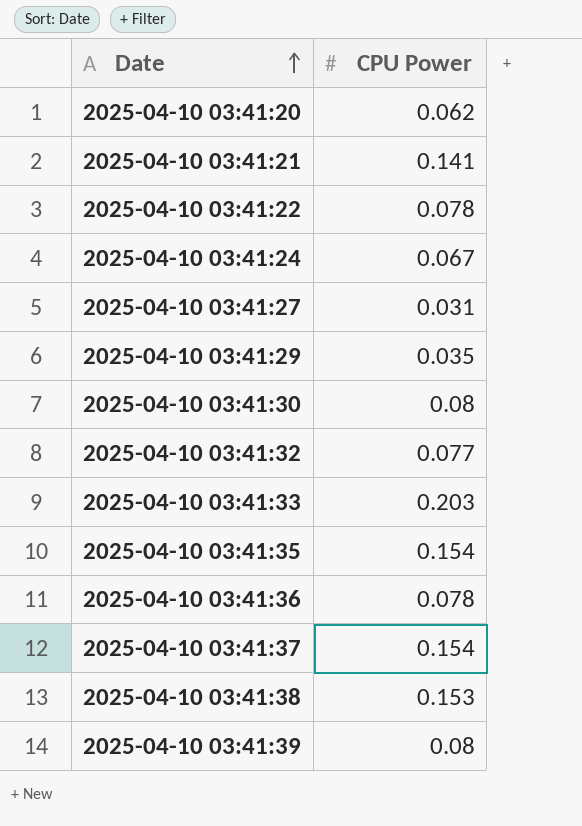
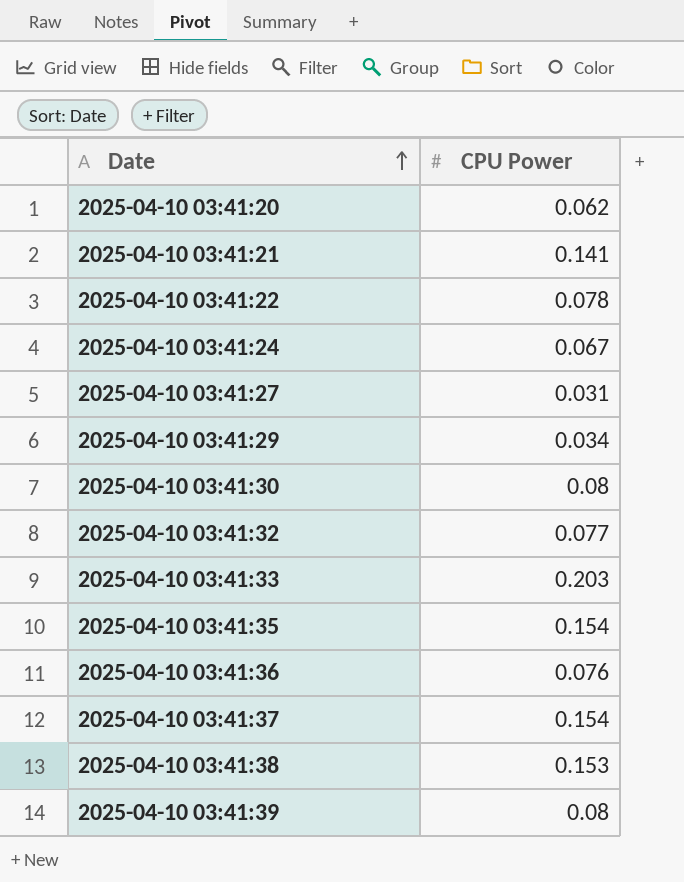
2025-04-10 03:41:29 | CPU Power: 0.035 -> 0.034
2025-04-10 03:41:36 | CPU Power: 0.078 -> 0.076

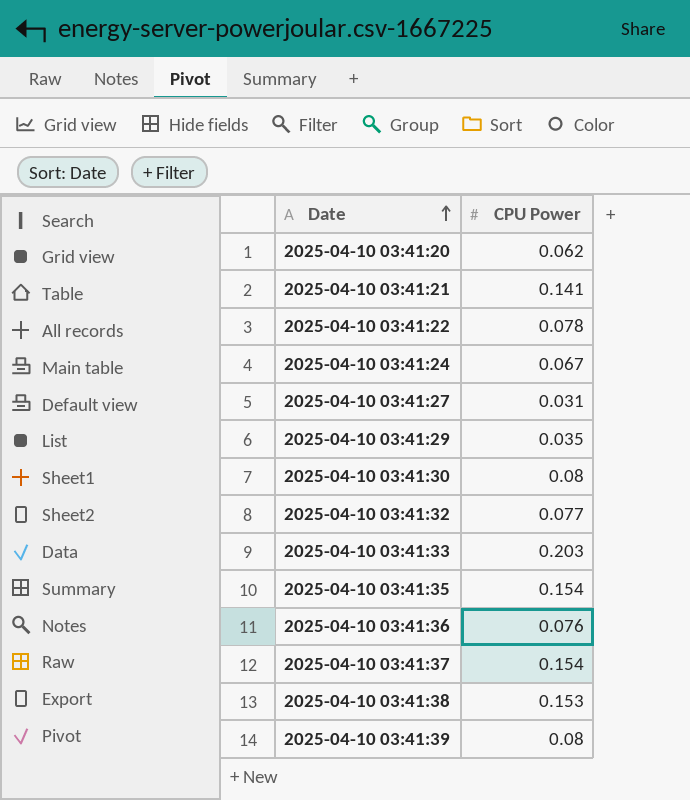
2025-04-10 03:41:29 | CPU Power: 0.034 -> 0.035

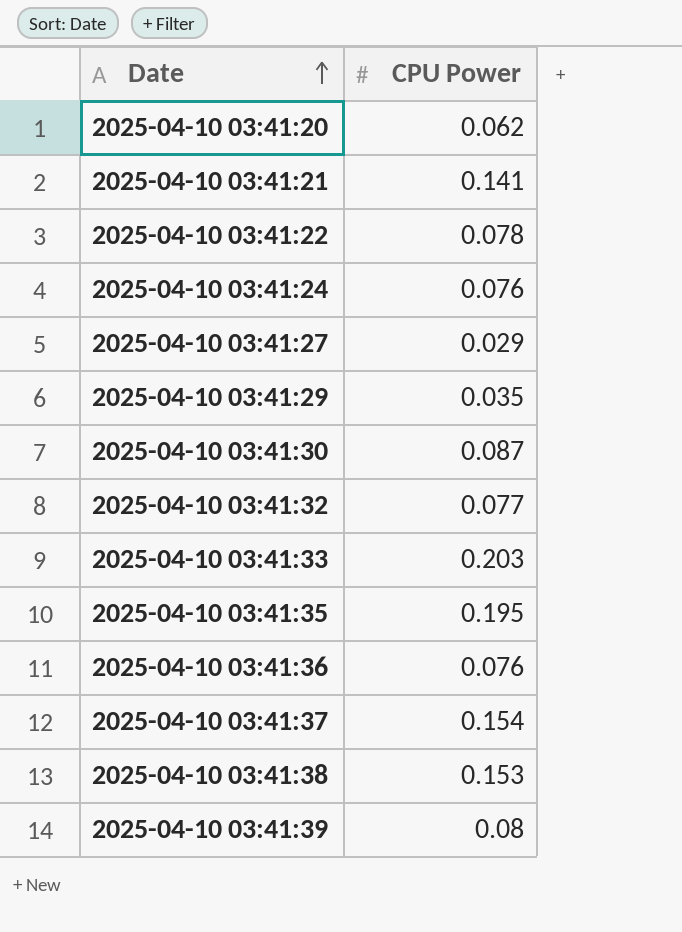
2025-04-10 03:41:24 | CPU Power: 0.067 -> 0.076
2025-04-10 03:41:27 | CPU Power: 0.031 -> 0.029
2025-04-10 03:41:30 | CPU Power: 0.08 -> 0.087
2025-04-10 03:41:35 | CPU Power: 0.154 -> 0.195

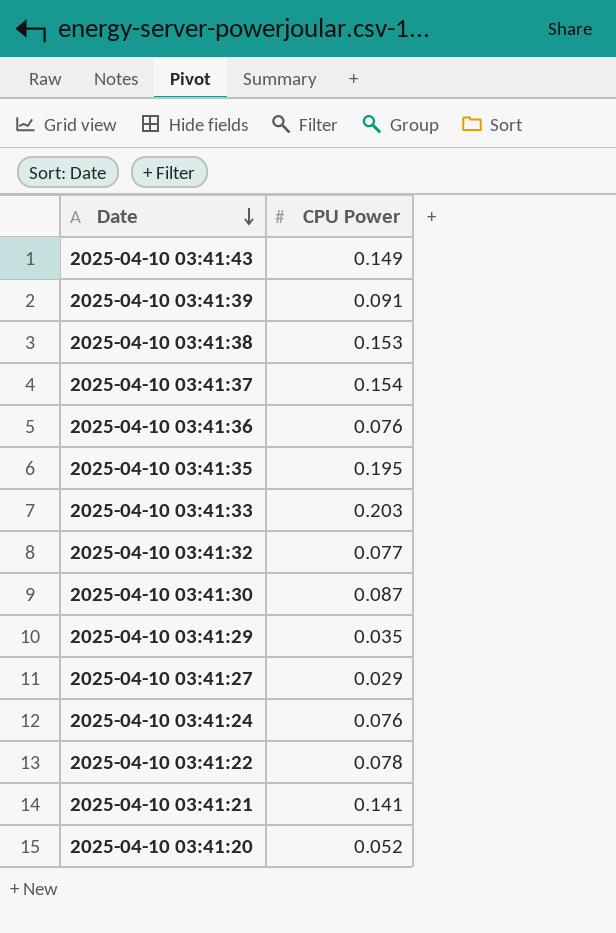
row order: Date ascending -> Date descending
row 2025-04-10 03:41:43: none -> 0.149
2025-04-10 03:41:39 | CPU Power: 0.08 -> 0.091
2025-04-10 03:41:20 | CPU Power: 0.062 -> 0.052

